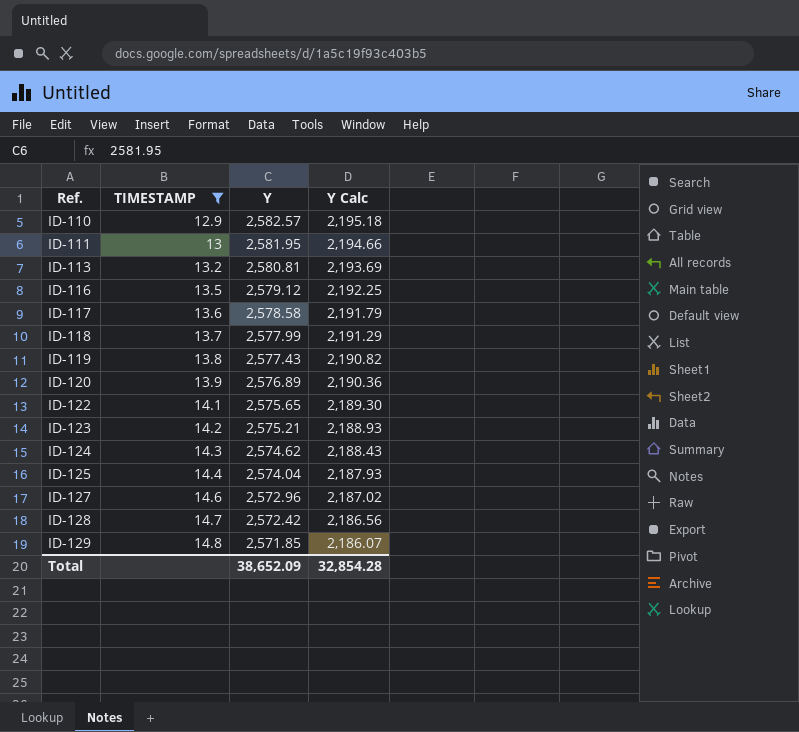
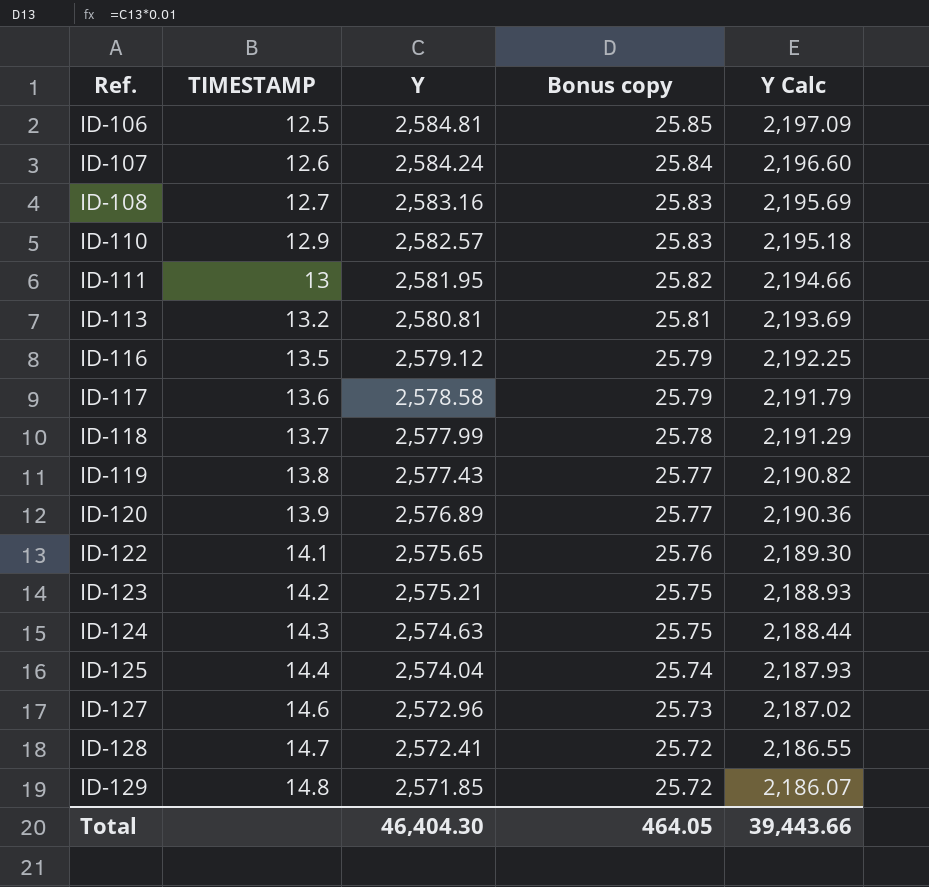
filter: TIMESTAMP >= 12.9 -> none
column Bonus copy | formula: none -> [Y] * 0.01
ID-124 | Y: 2,574.62 -> 2,574.63
ID-124 | Y Calc: 2,188.43 -> 2,188.44
ID-128 | Y: 2,572.42 -> 2,572.41
ID-128 | Y Calc: 2,186.56 -> 2,186.55
Total | Y: 38,652.09 -> 46,404.30
Total | Y Calc: 32,854.28 -> 39,443.66

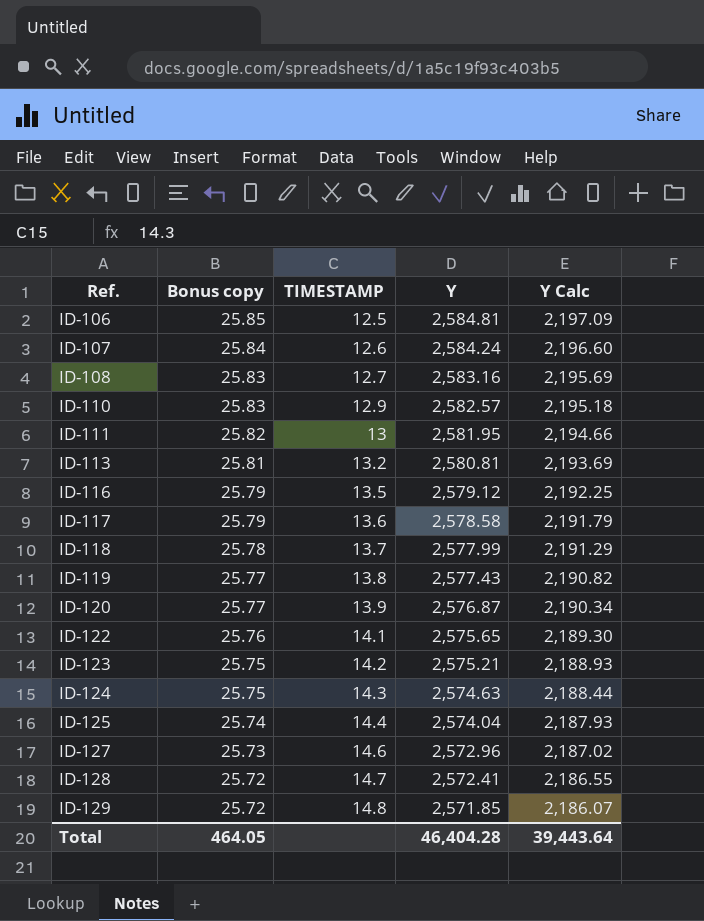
column Bonus copy | position: 4 -> 2
ID-120 | Y: 2,576.89 -> 2,576.87
ID-120 | Y Calc: 2,190.36 -> 2,190.34
Total | Y: 46,404.30 -> 46,404.28
Total | Y Calc: 39,443.66 -> 39,443.64

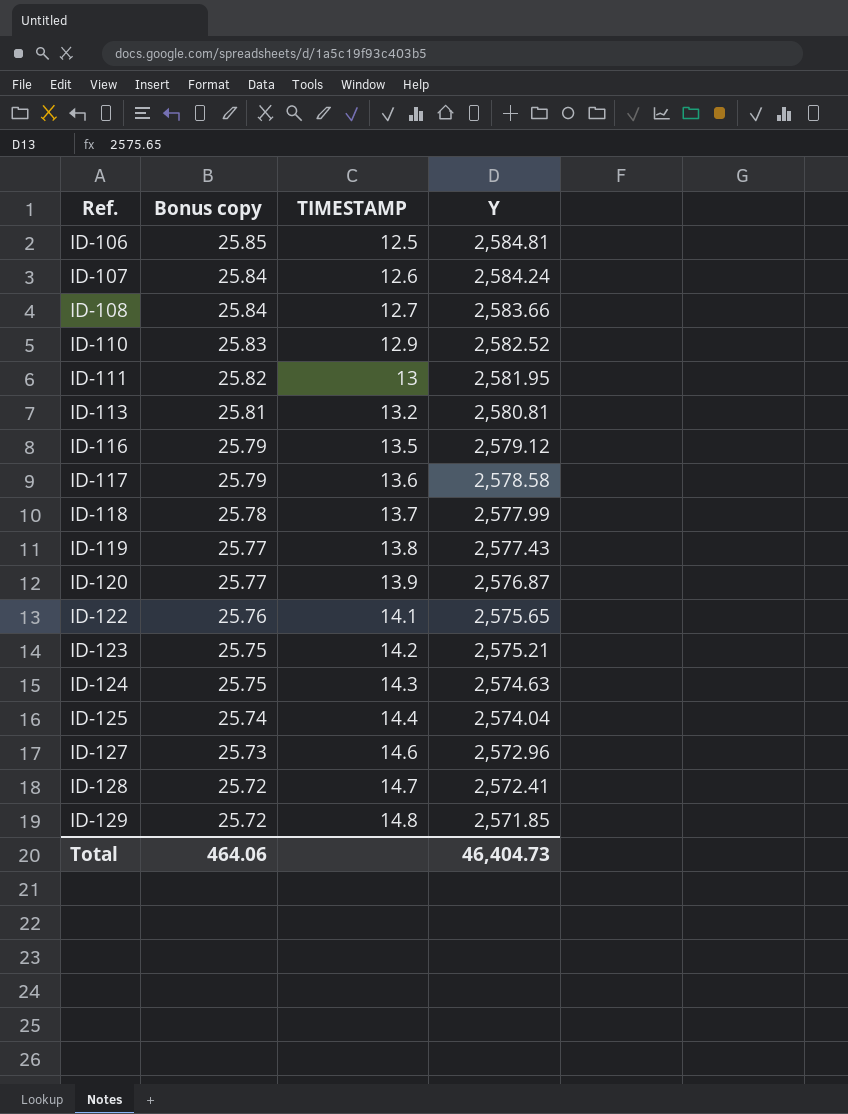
column Y Calc | formula: [Y] * 0.85 -> none
ID-108 | Bonus copy: 25.83 -> 25.84
ID-108 | Y: 2,583.16 -> 2,583.66
ID-110 | Y: 2,582.57 -> 2,582.52
Total | Bonus copy: 464.05 -> 464.06
Total | Y: 46,404.28 -> 46,404.73

